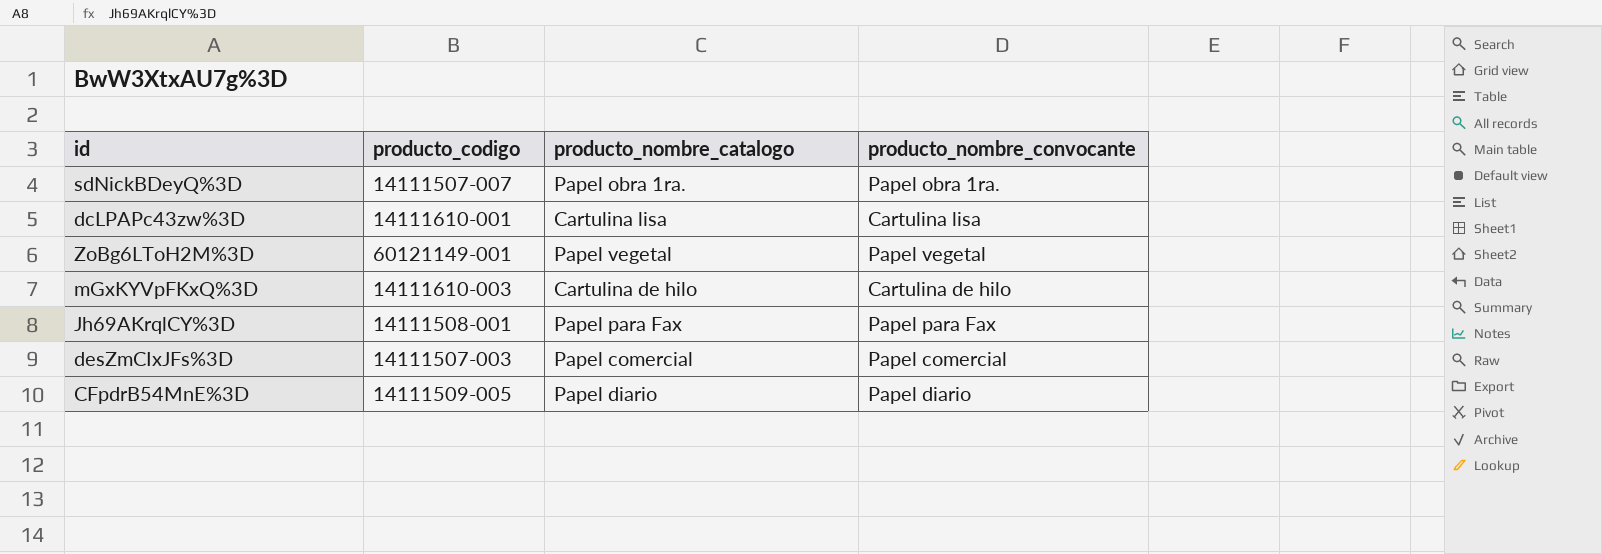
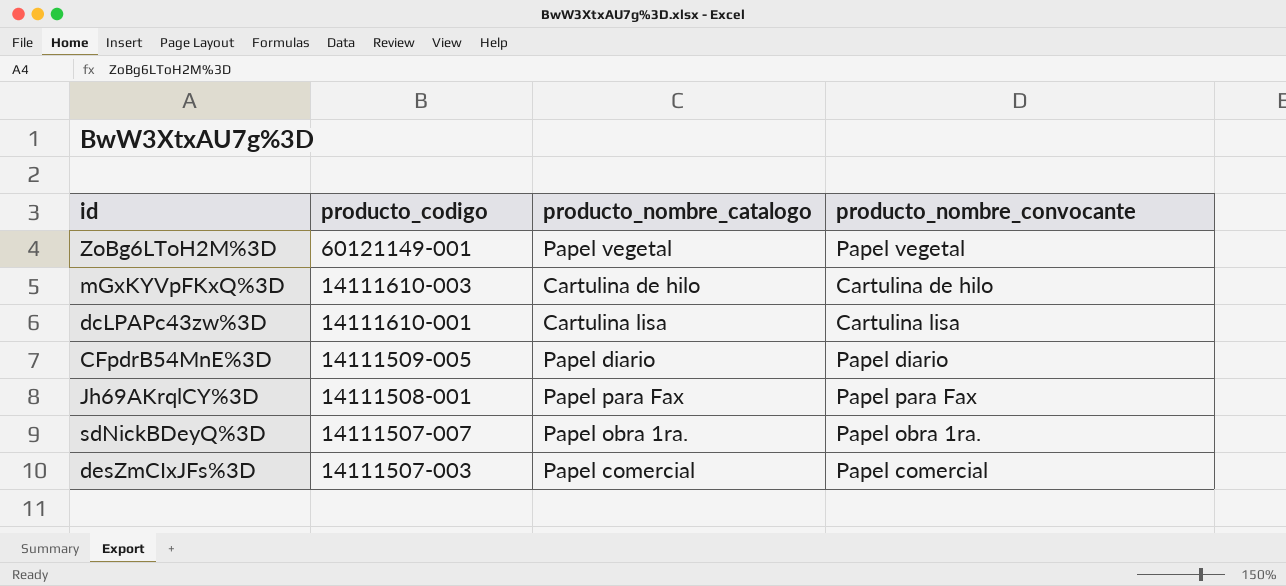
row order: none -> producto_codigo descending

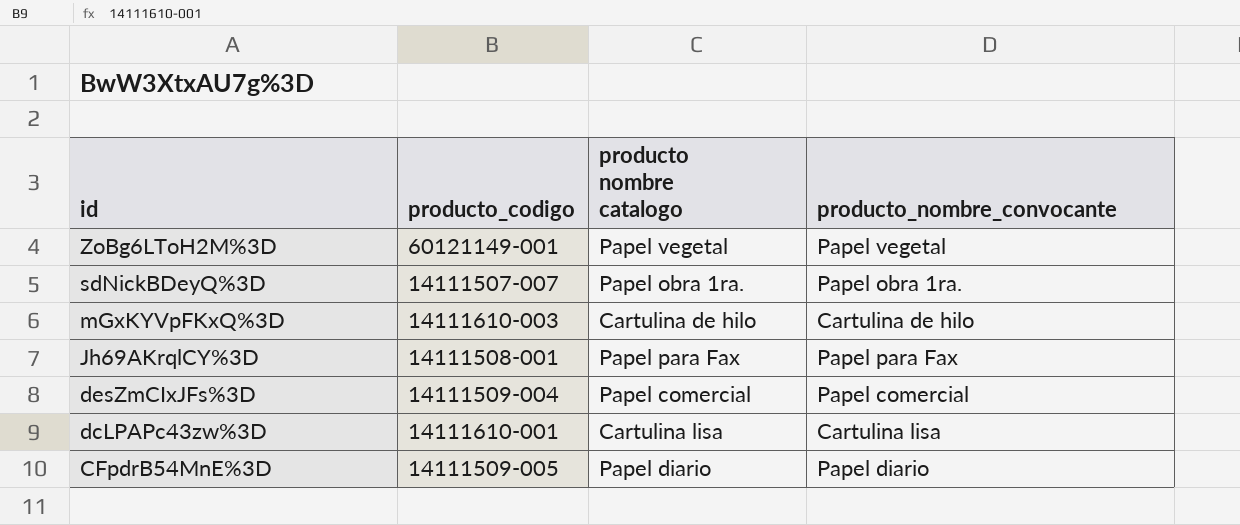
row order: producto_codigo descending -> id descending
column name: producto_nombre_catalogo -> producto nombre catalogo
desZmCIxJFs%3D | producto_codigo: 14111507-003 -> 14111509-004

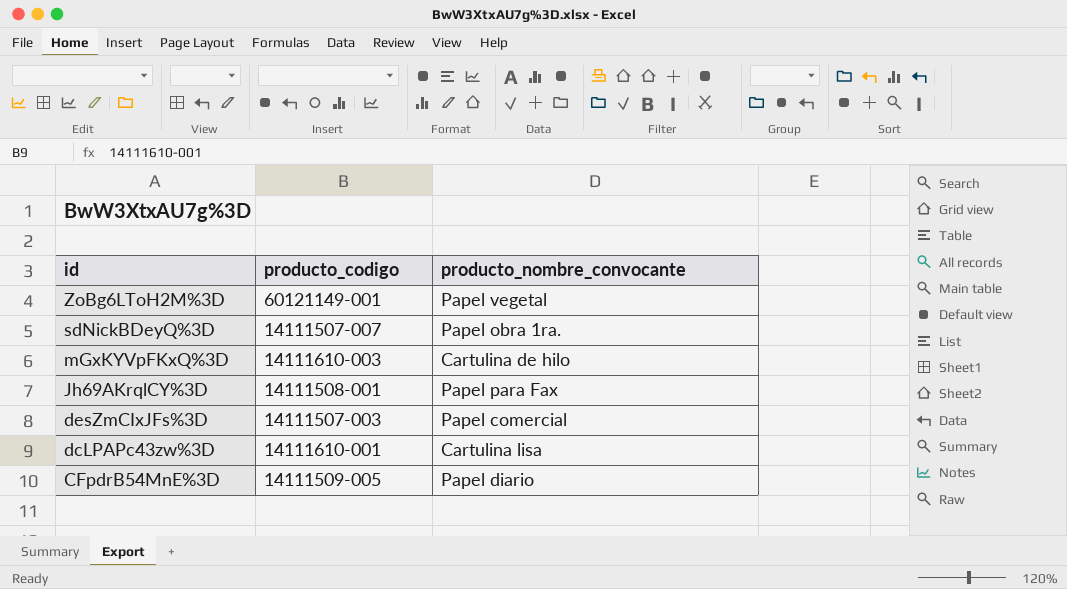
column producto nombre catalogo | position: 3 -> none
desZmCIxJFs%3D | producto_codigo: 14111509-004 -> 14111507-003

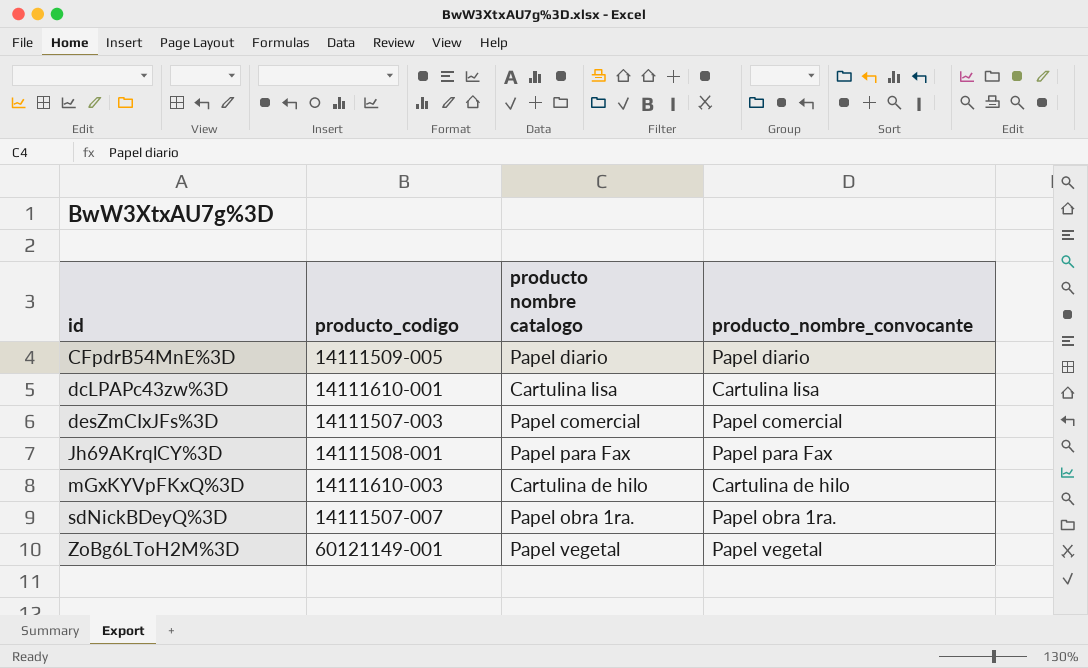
row order: id descending -> id ascending
column producto nombre catalogo | position: none -> 3

